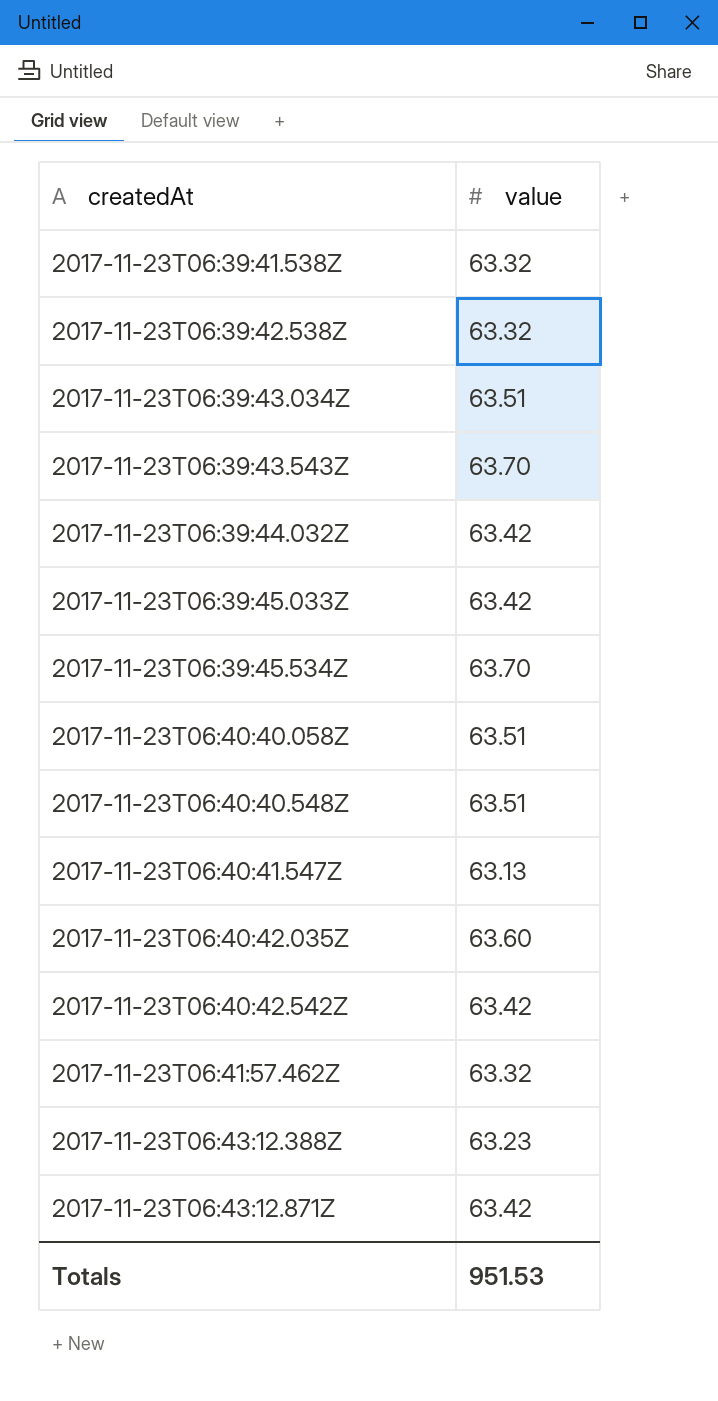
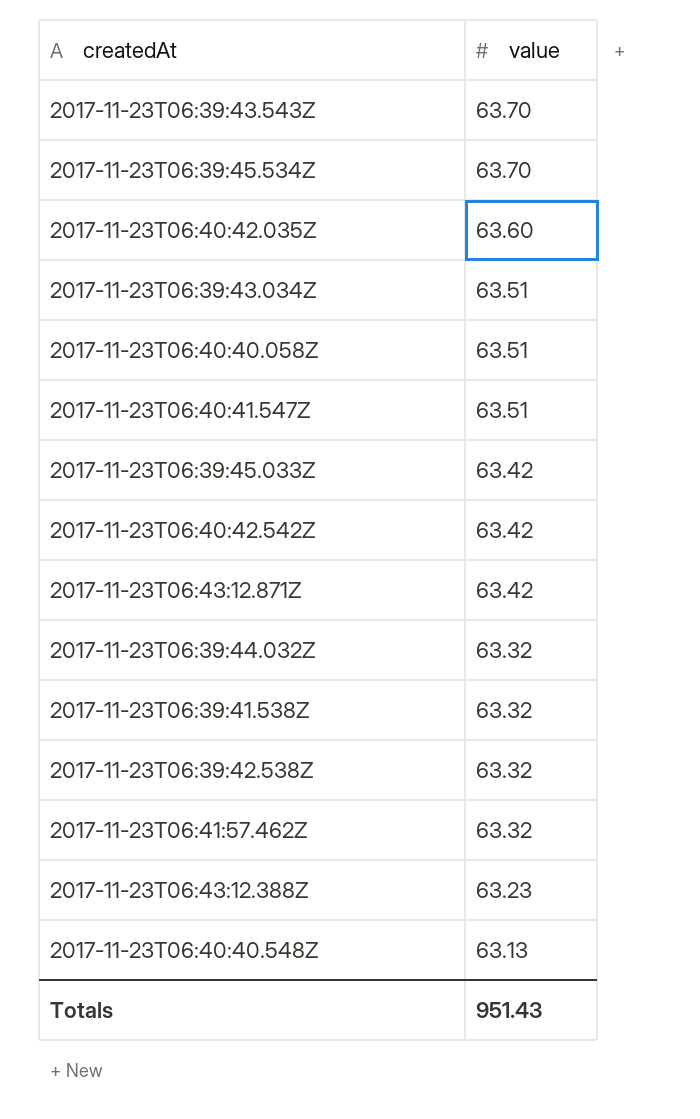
row order: createdAt ascending -> value descending
2017-11-23T06:40:41.547Z | value: 63.13 -> 63.51
2017-11-23T06:39:44.032Z | value: 63.42 -> 63.32
2017-11-23T06:40:40.548Z | value: 63.51 -> 63.13
Totals | value: 951.53 -> 951.43

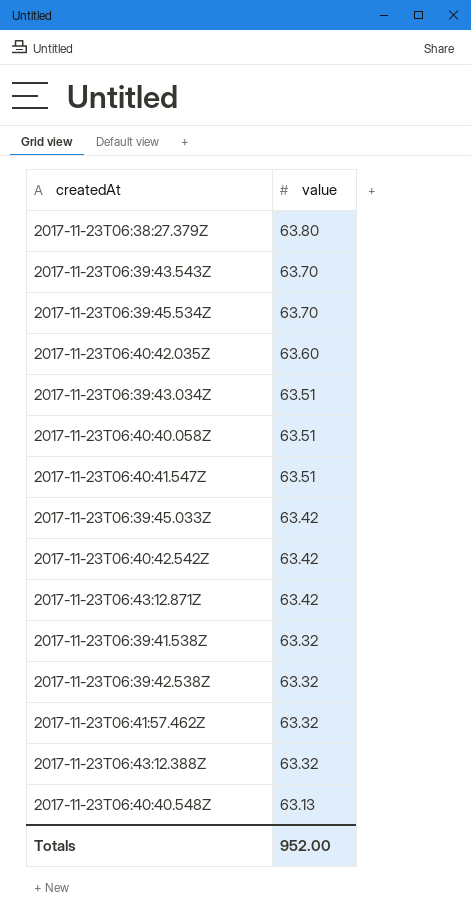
row 2017-11-23T06:39:44.032Z: 63.32 -> none
row 2017-11-23T06:38:27.379Z: none -> 63.80
2017-11-23T06:43:12.388Z | value: 63.23 -> 63.32
Totals | value: 951.43 -> 952.00

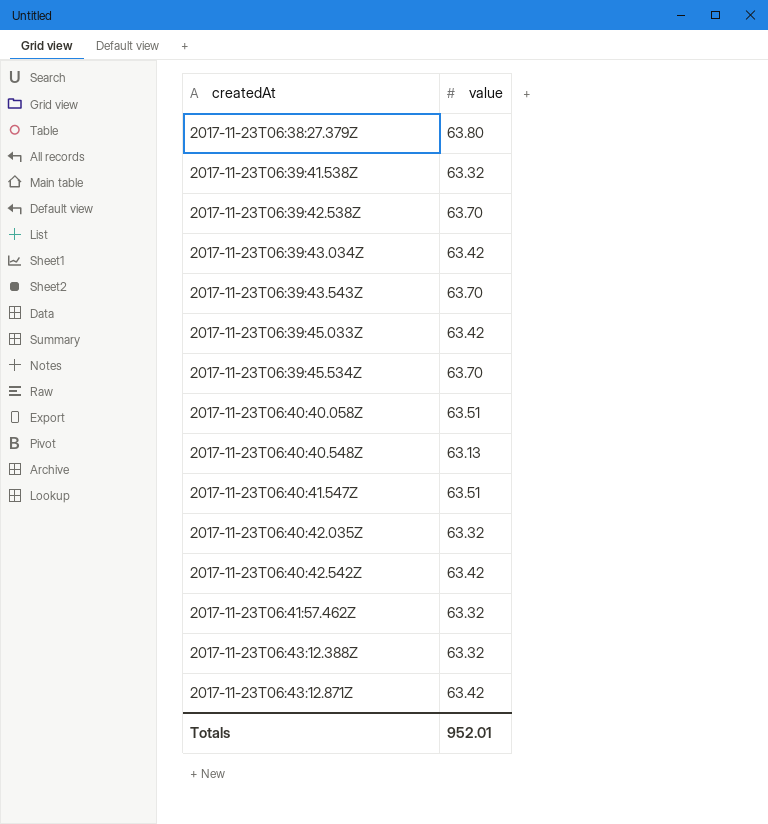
row order: value descending -> createdAt ascending
2017-11-23T06:39:42.538Z | value: 63.32 -> 63.70
2017-11-23T06:39:43.034Z | value: 63.51 -> 63.42
2017-11-23T06:40:42.035Z | value: 63.60 -> 63.32
Totals | value: 952.00 -> 952.01

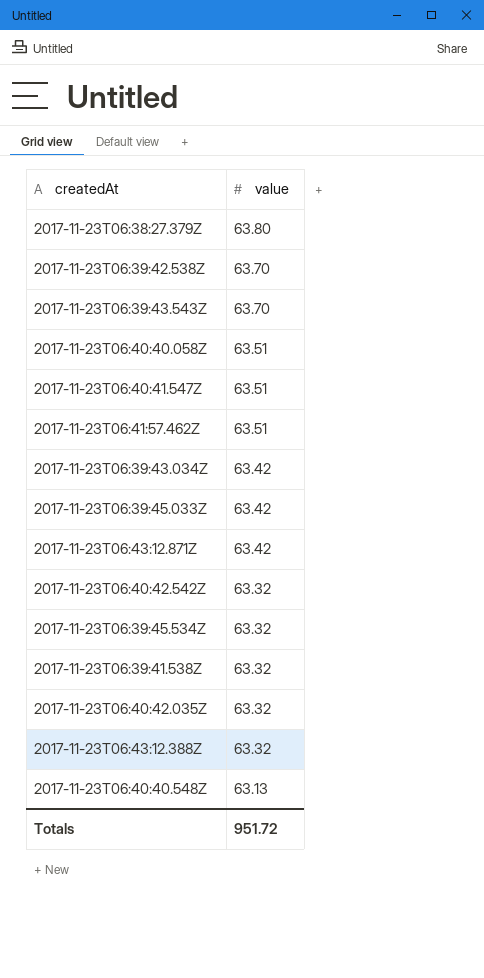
row order: createdAt ascending -> value descending
2017-11-23T06:41:57.462Z | value: 63.32 -> 63.51
2017-11-23T06:40:42.542Z | value: 63.42 -> 63.32
2017-11-23T06:39:45.534Z | value: 63.70 -> 63.32
Totals | value: 952.01 -> 951.72

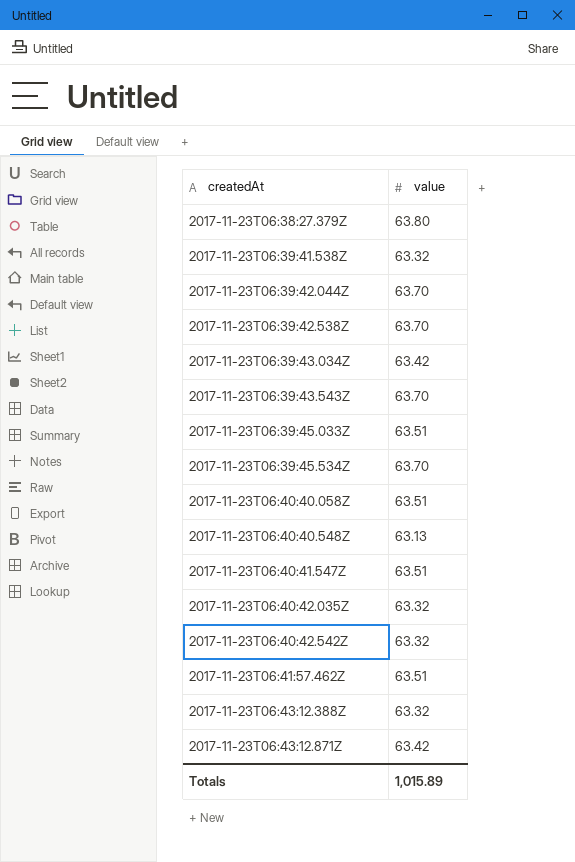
row order: value descending -> createdAt ascending
row 2017-11-23T06:39:42.044Z: none -> 63.70
2017-11-23T06:39:45.033Z | value: 63.42 -> 63.51
2017-11-23T06:39:45.534Z | value: 63.32 -> 63.70
Totals | value: 951.72 -> 1,015.89

